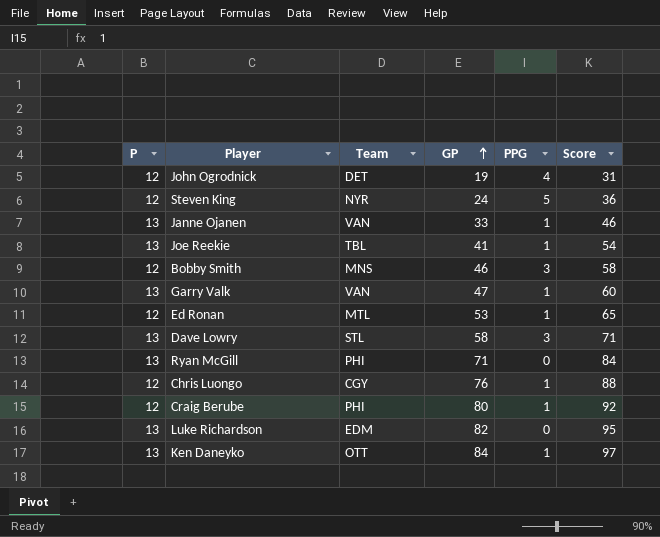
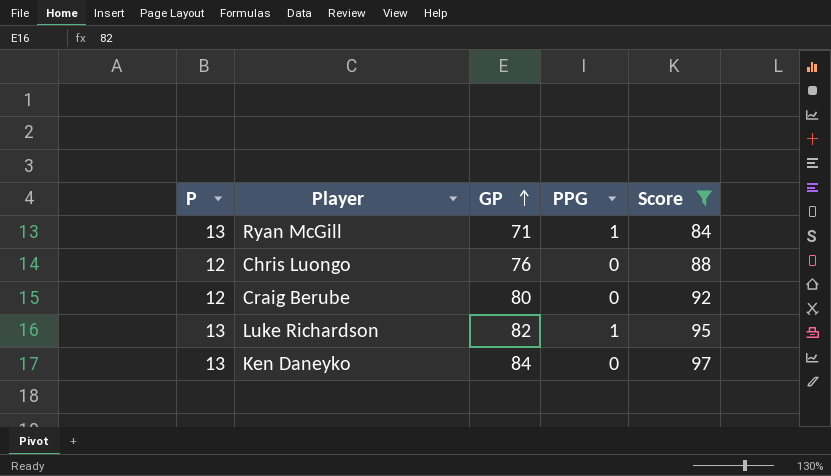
filter: none -> Score >= 84
column Team | position: 3 -> none
Ryan McGill | PPG: 0 -> 1
Chris Luongo | PPG: 1 -> 0
Craig Berube | PPG: 1 -> 0
Luke Richardson | PPG: 0 -> 1
Ken Daneyko | PPG: 1 -> 0

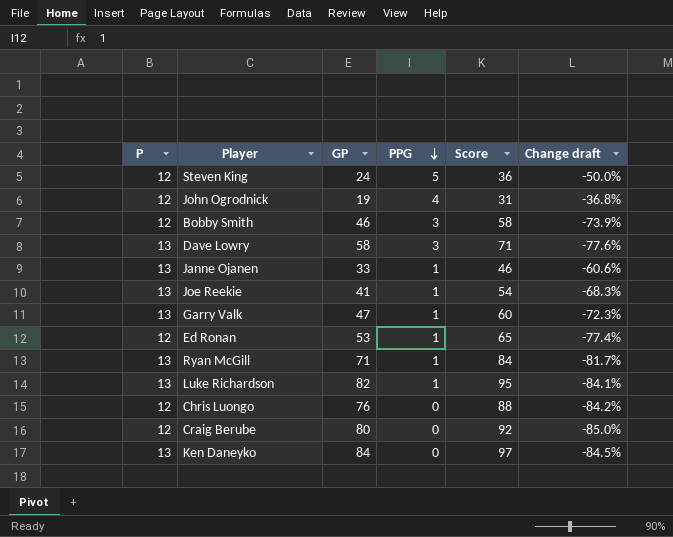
filter: Score >= 84 -> none
row order: GP ascending -> PPG descending
column Change draft | formula: none -> ([P] - [GP]) / [GP]

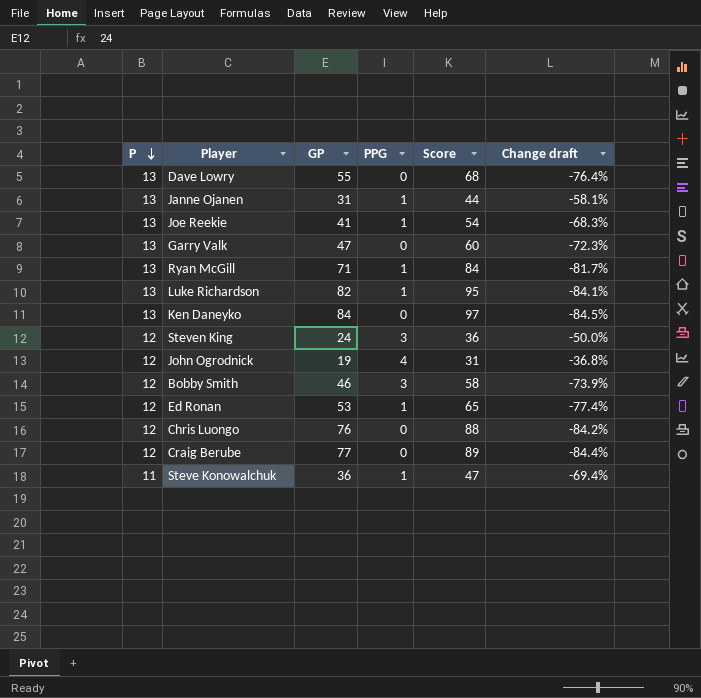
row order: PPG descending -> P descending
Dave Lowry | GP: 58 -> 55
Dave Lowry | PPG: 3 -> 0
Dave Lowry | Score: 71 -> 68
Dave Lowry | Change draft: -77.6% -> -76.4%
Janne Ojanen | GP: 33 -> 31
Janne Ojanen | Score: 46 -> 44
Janne Ojanen | Change draft: -60.6% -> -58.1%
Garry Valk | PPG: 1 -> 0
Steven King | PPG: 5 -> 3
Craig Berube | GP: 80 -> 77
Craig Berube | Score: 92 -> 89
Craig Berube | Change draft: -85.0% -> -84.4%
row Steve Konowalchuk: none -> 11 | 36 | 1 | 47 | -69.4%

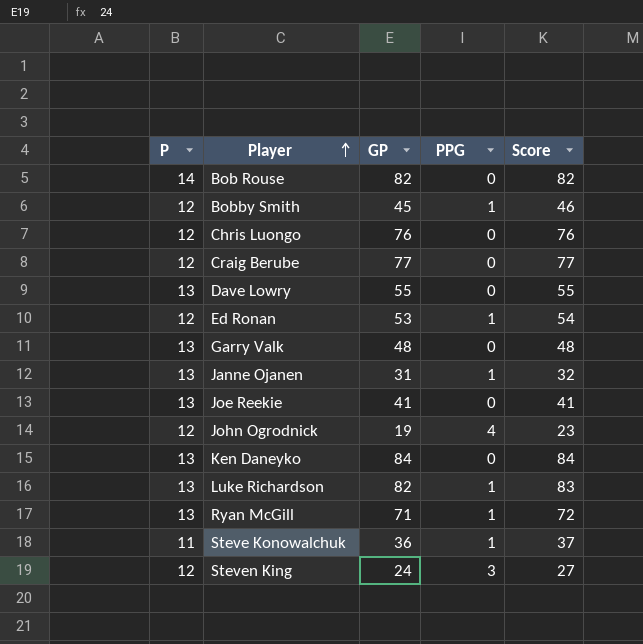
row order: P descending -> Player ascending
column Change draft | formula: ([P] - [GP]) / [GP] -> none
column Score | formula: [P] + [GP] -> [GP] + [PPG]
row Bob Rouse: none -> 14 | 82 | 0 | 82
Bobby Smith | GP: 46 -> 45
Bobby Smith | PPG: 3 -> 1
Garry Valk | GP: 47 -> 48
Joe Reekie | PPG: 1 -> 0

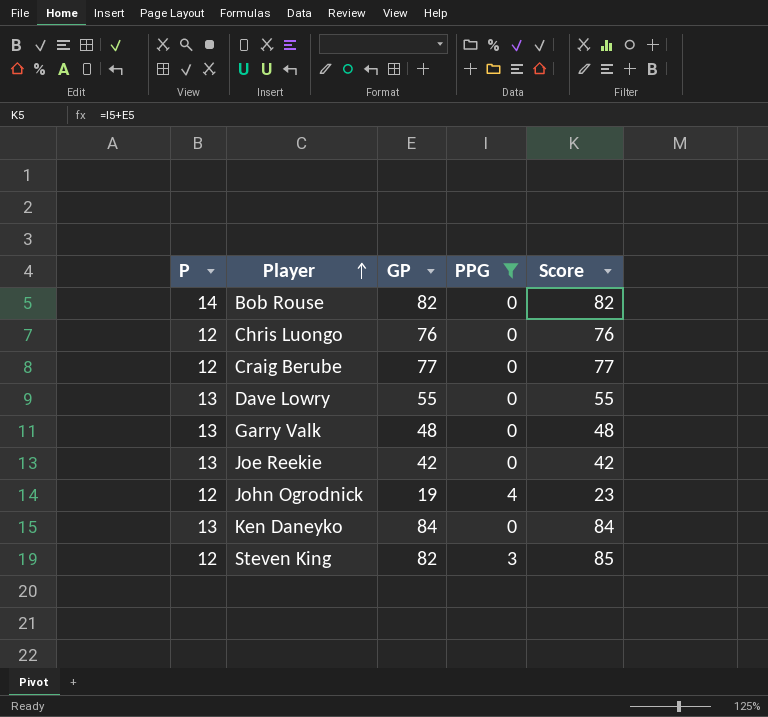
filter: none -> PPG != 1
Joe Reekie | GP: 41 -> 42
Joe Reekie | Score: 41 -> 42
Steven King | GP: 24 -> 82
Steven King | Score: 27 -> 85

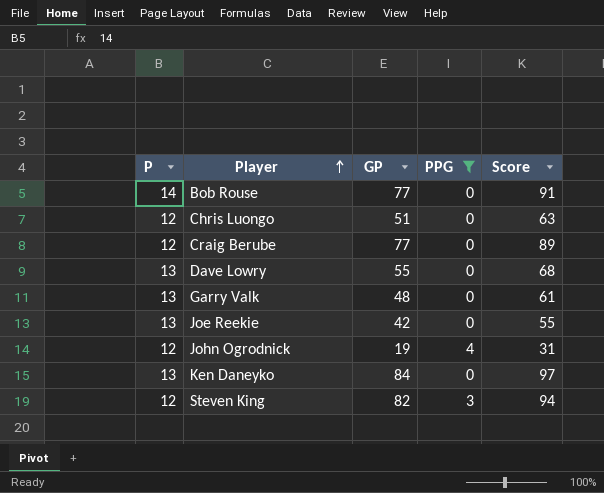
column Score | formula: [GP] + [PPG] -> [P] + [GP]
Bob Rouse | GP: 82 -> 77
Chris Luongo | GP: 76 -> 51

